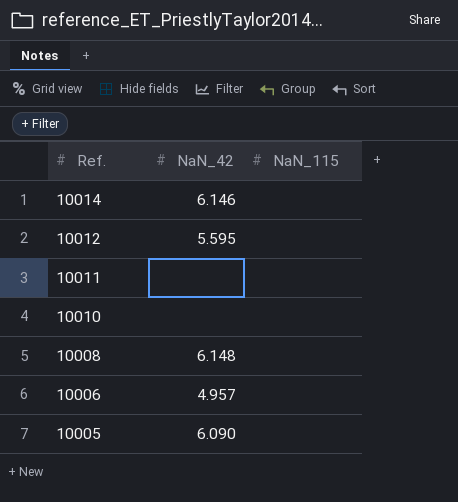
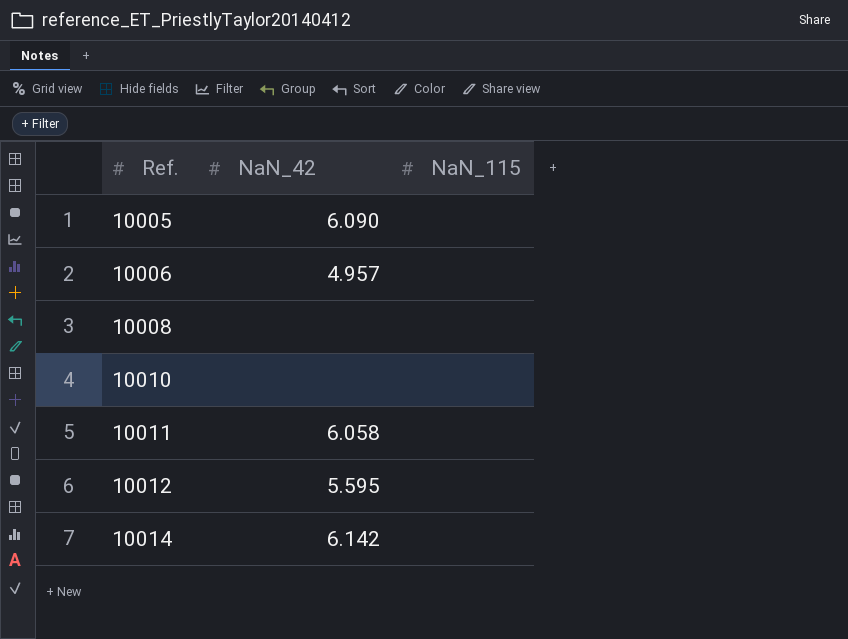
row order: Ref. descending -> Ref. ascending
10008 | NaN_42: 6.148 -> none
10011 | NaN_42: none -> 6.058
10014 | NaN_42: 6.146 -> 6.142

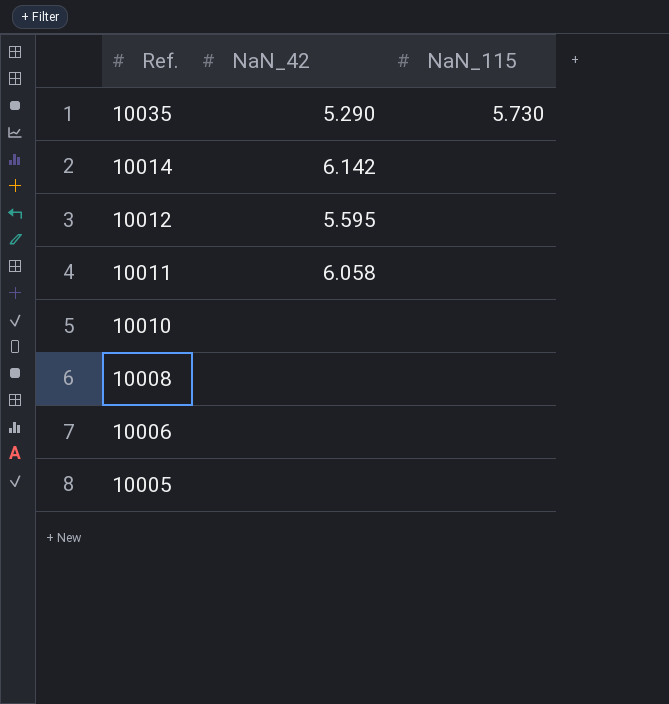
row order: Ref. ascending -> Ref. descending
row 10035: none -> 5.290 | 5.730
10006 | NaN_42: 4.957 -> none
10005 | NaN_42: 6.090 -> none

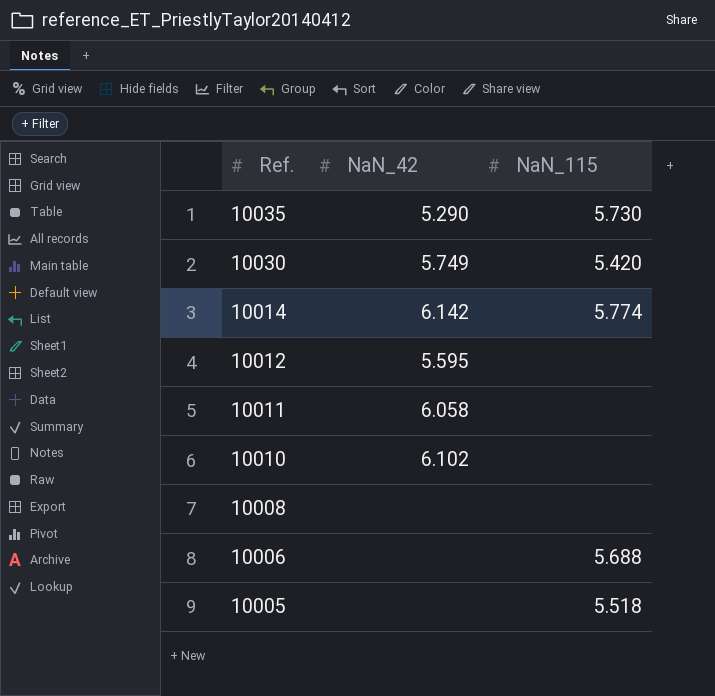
row 10030: none -> 5.749 | 5.420
10014 | NaN_115: none -> 5.774
10010 | NaN_42: none -> 6.102
10006 | NaN_115: none -> 5.688
10005 | NaN_115: none -> 5.518

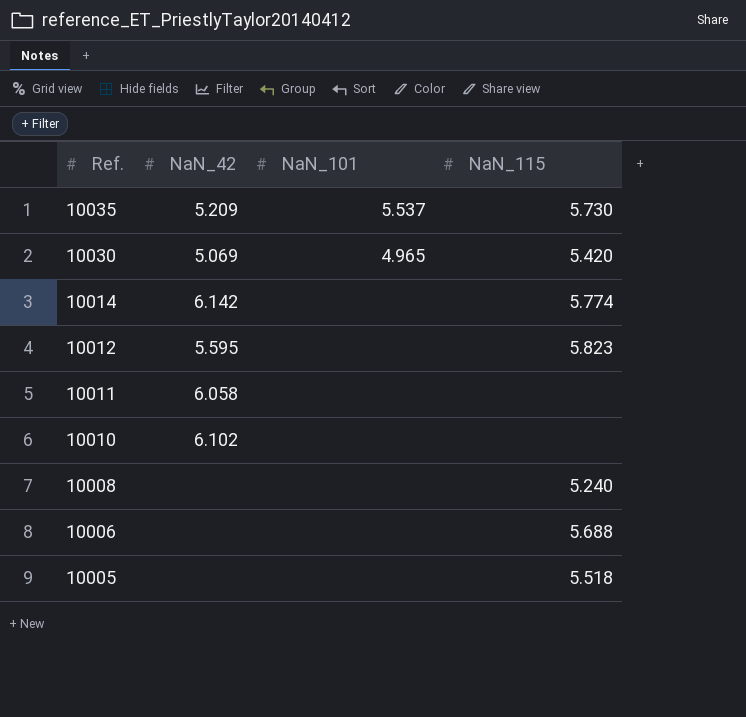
column NaN_101 | position: none -> 3
10035 | NaN_42: 5.290 -> 5.209
10030 | NaN_42: 5.749 -> 5.069
10012 | NaN_115: none -> 5.823
10008 | NaN_115: none -> 5.240

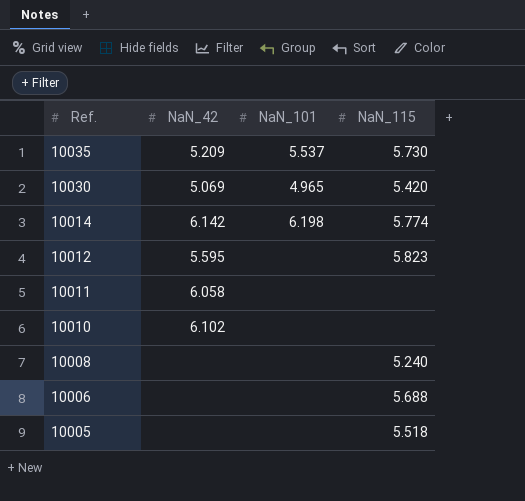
10014 | NaN_101: none -> 6.198

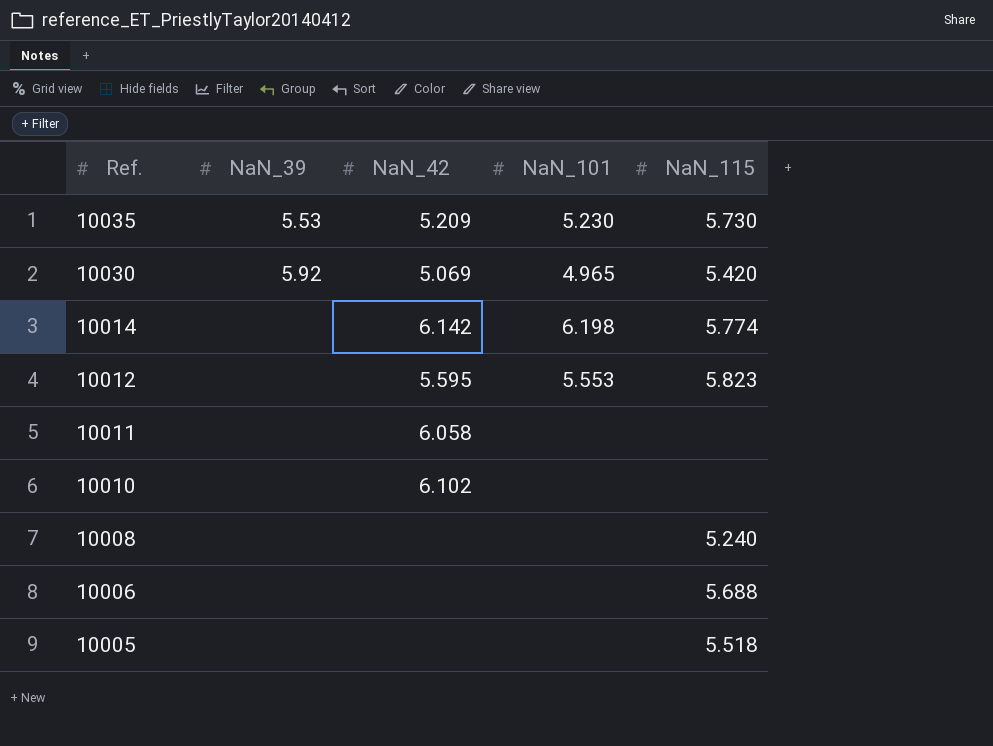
column NaN_39 | position: none -> 2
10035 | NaN_101: 5.537 -> 5.230
10012 | NaN_101: none -> 5.553

